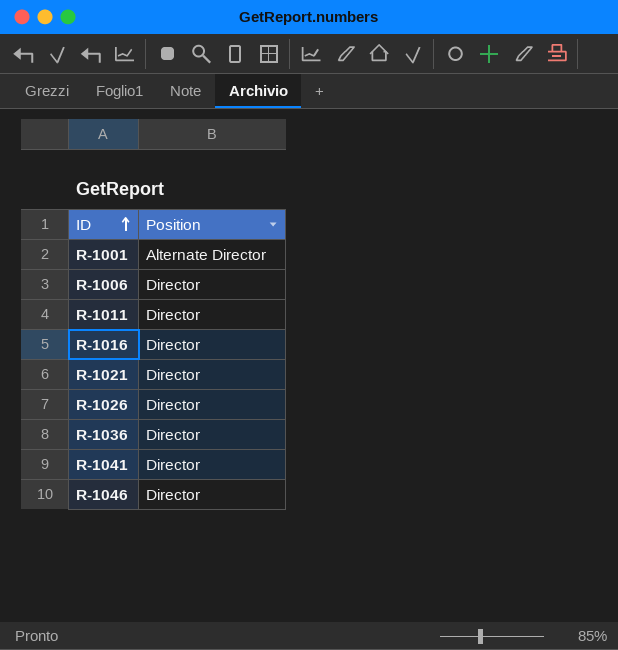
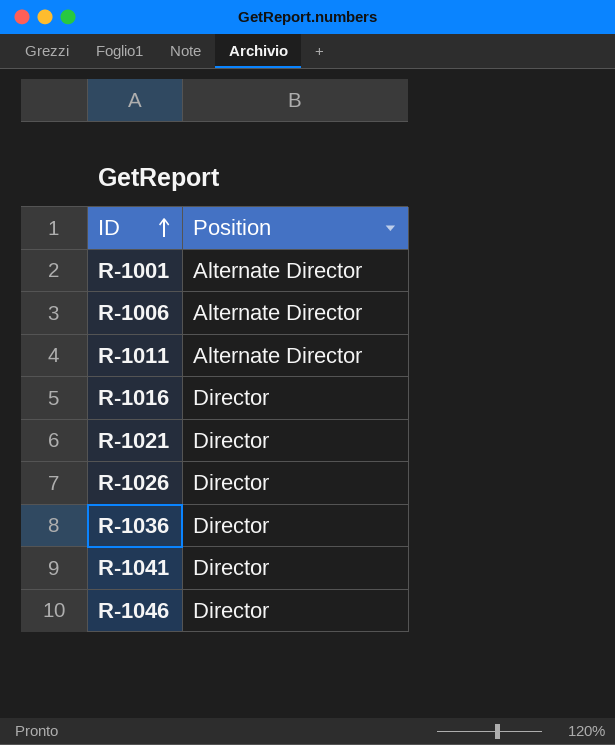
R-1006 | Position: Director -> Alternate Director
R-1011 | Position: Director -> Alternate Director

